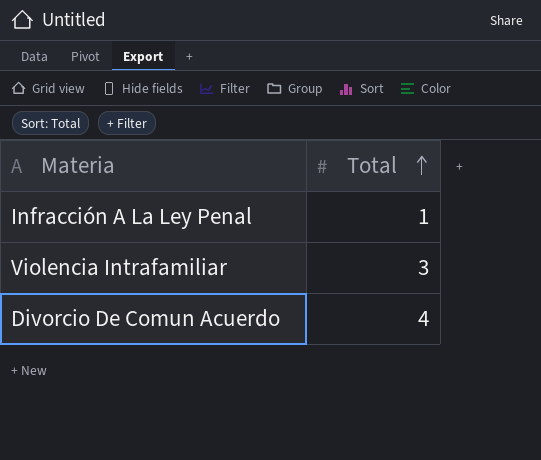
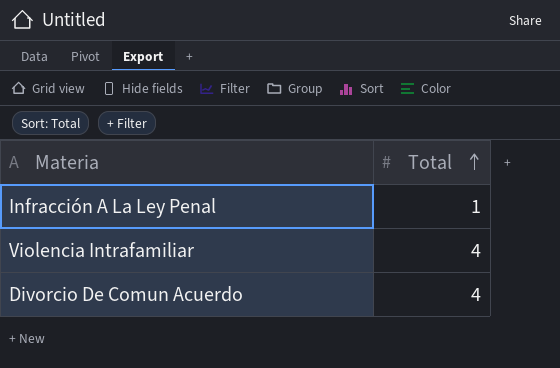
Violencia Intrafamiliar | Total: 3 -> 4

